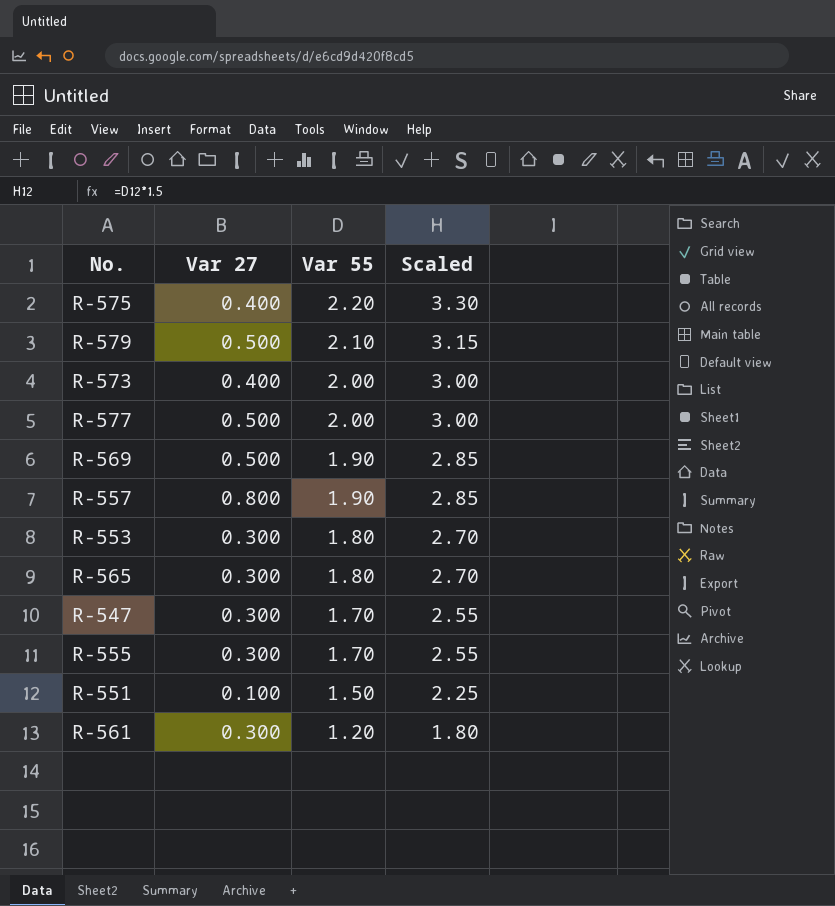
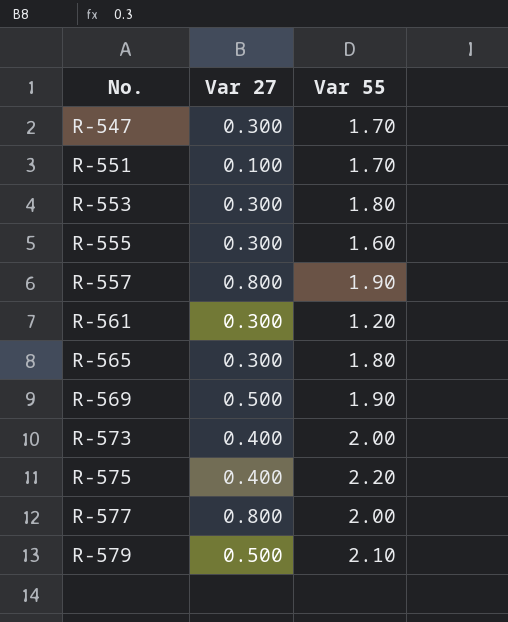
row order: Var 55 descending -> No. ascending
column Scaled | formula: [Var 55] * 1.5 -> none
R-551 | Var 55: 1.50 -> 1.70
R-555 | Var 55: 1.70 -> 1.60
R-577 | Var 27: 0.500 -> 0.800

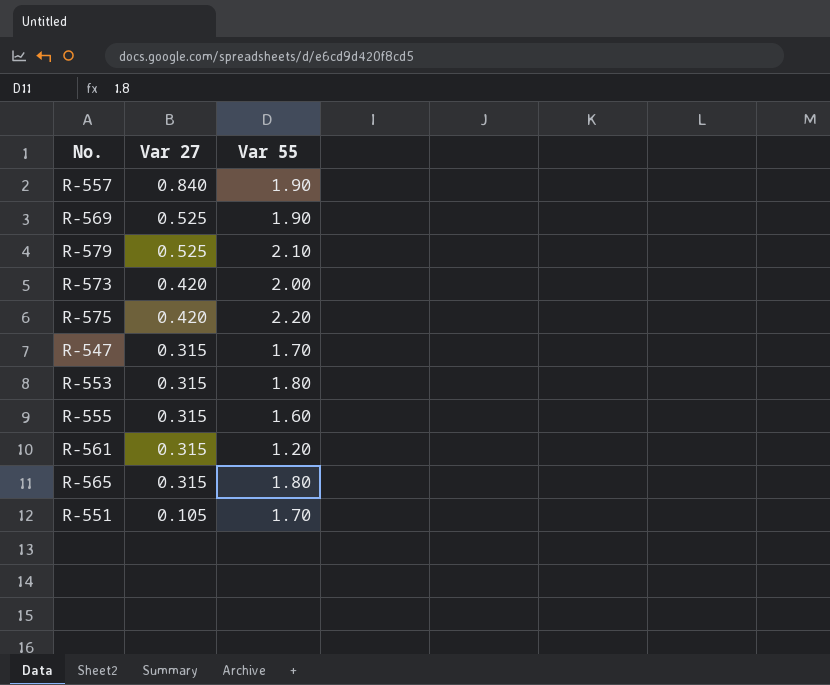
row order: No. ascending -> Var 27 descending
row R-577: 0.800 | 2.00 -> none
R-557 | Var 27: 0.800 -> 0.840
R-569 | Var 27: 0.500 -> 0.525
R-579 | Var 27: 0.500 -> 0.525
R-573 | Var 27: 0.400 -> 0.420
R-575 | Var 27: 0.400 -> 0.420
R-547 | Var 27: 0.300 -> 0.315
R-553 | Var 27: 0.300 -> 0.315
R-555 | Var 27: 0.300 -> 0.315
R-561 | Var 27: 0.300 -> 0.315
R-565 | Var 27: 0.300 -> 0.315
R-551 | Var 27: 0.100 -> 0.105

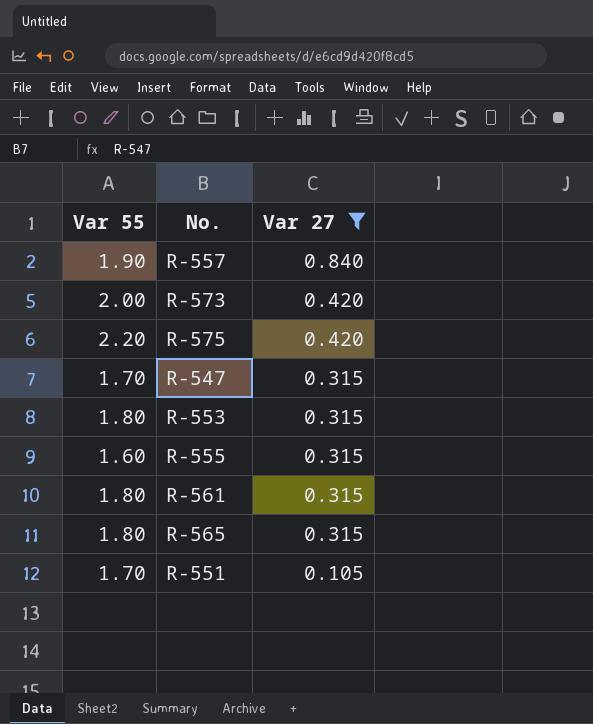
filter: none -> Var 27 != 0.525
column Var 55 | position: 3 -> 1
R-561 | Var 55: 1.20 -> 1.80

